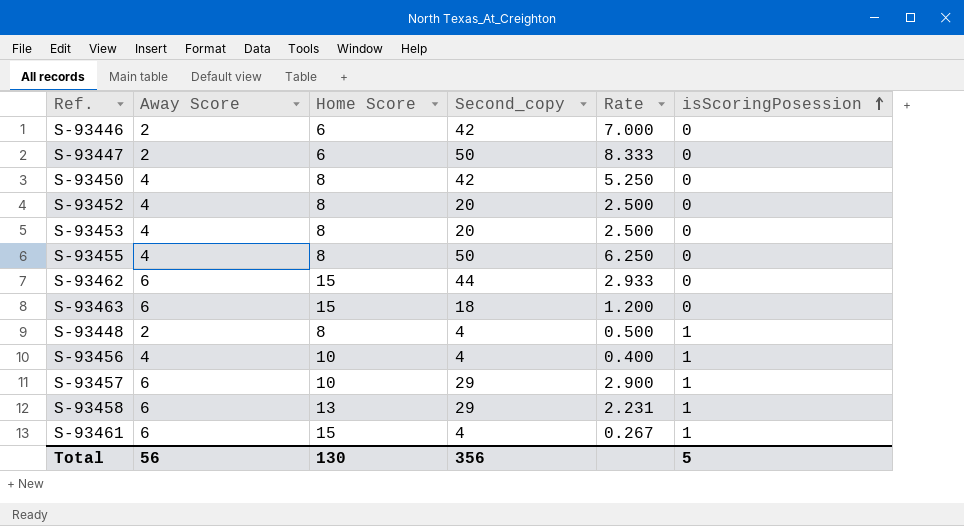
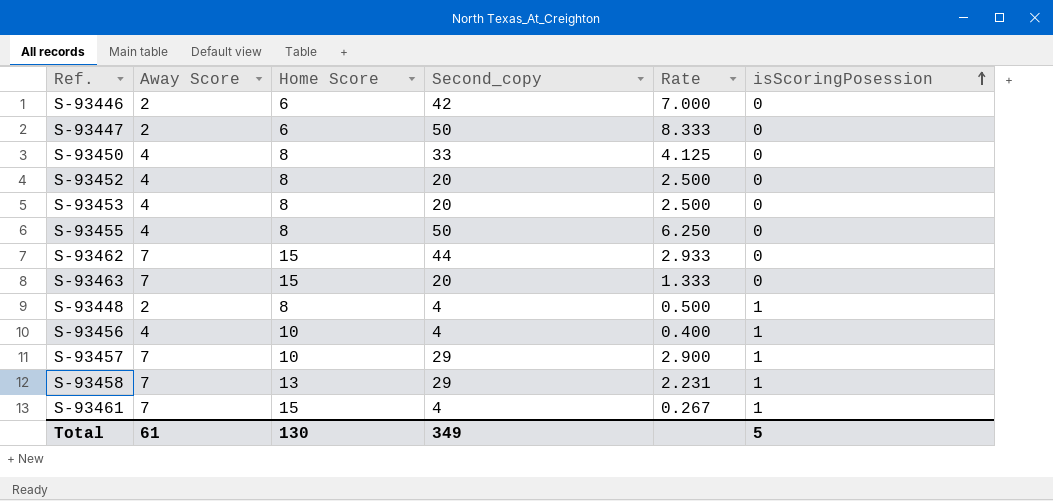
S-93450 | Second_copy: 42 -> 33
S-93450 | Rate: 5.250 -> 4.125
S-93462 | Away Score: 6 -> 7
S-93463 | Away Score: 6 -> 7
S-93463 | Second_copy: 18 -> 20
S-93463 | Rate: 1.200 -> 1.333
S-93457 | Away Score: 6 -> 7
S-93458 | Away Score: 6 -> 7
S-93461 | Away Score: 6 -> 7
Total | Away Score: 56 -> 61
Total | Second_copy: 356 -> 349

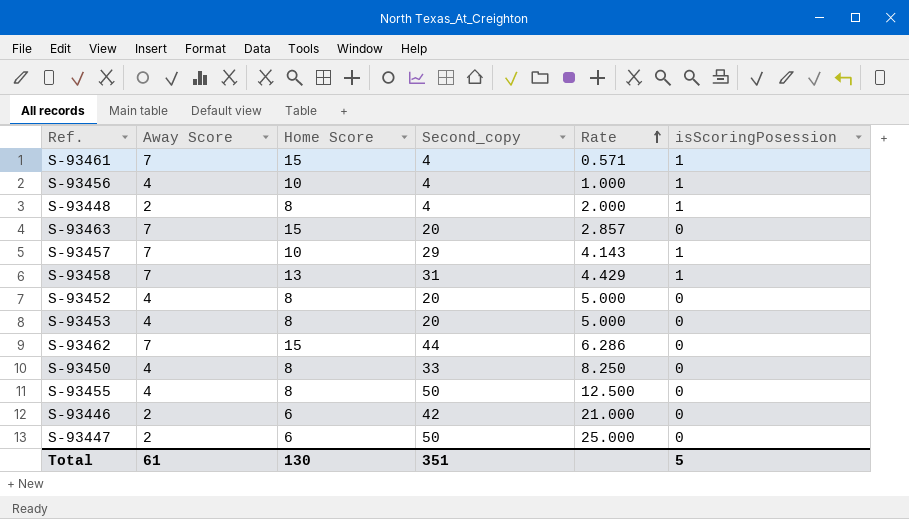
row order: isScoringPosession ascending -> Rate ascending
column Rate | formula: [Second_copy] / [Home Score] -> [Second_copy] / [Away Score]
S-93458 | Second_copy: 29 -> 31
Total | Second_copy: 349 -> 351

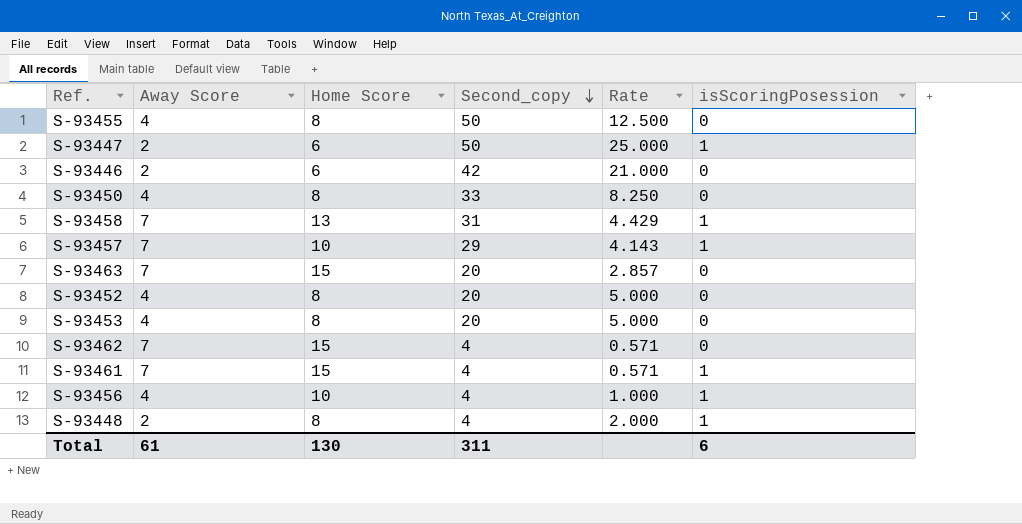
row order: Rate ascending -> Second_copy descending
S-93447 | isScoringPosession: 0 -> 1
S-93462 | Second_copy: 44 -> 4
S-93462 | Rate: 6.286 -> 0.571
Total | Second_copy: 351 -> 311
Total | isScoringPosession: 5 -> 6

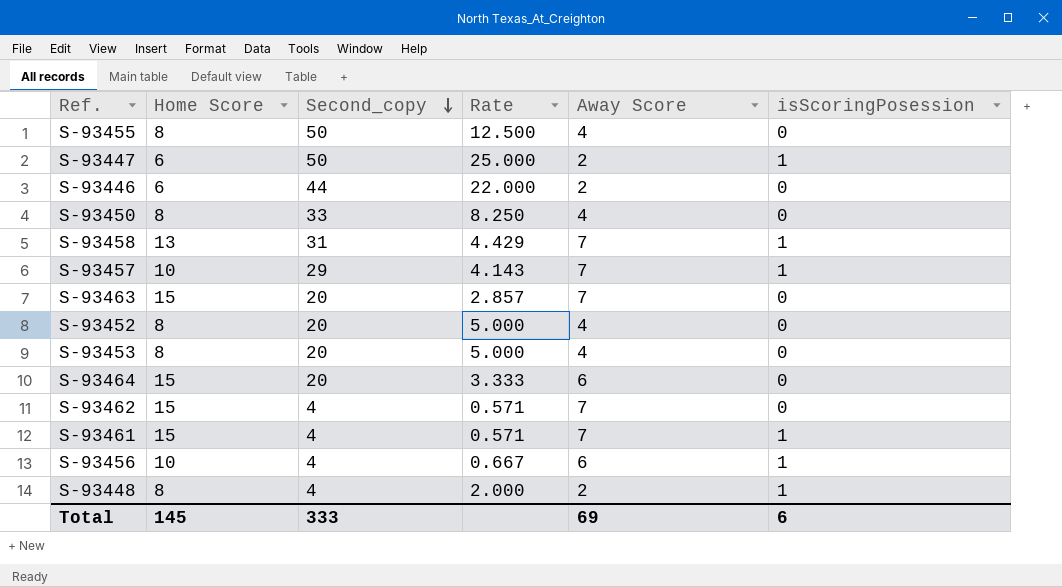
column Away Score | position: 2 -> 5
S-93446 | Second_copy: 42 -> 44
S-93446 | Rate: 21.000 -> 22.000
row S-93464: none -> 15 | 20 | 3.333 | 6 | 0
S-93456 | Rate: 1.000 -> 0.667
S-93456 | Away Score: 4 -> 6
Total | Home Score: 130 -> 145
Total | Second_copy: 311 -> 333
Total | Away Score: 61 -> 69

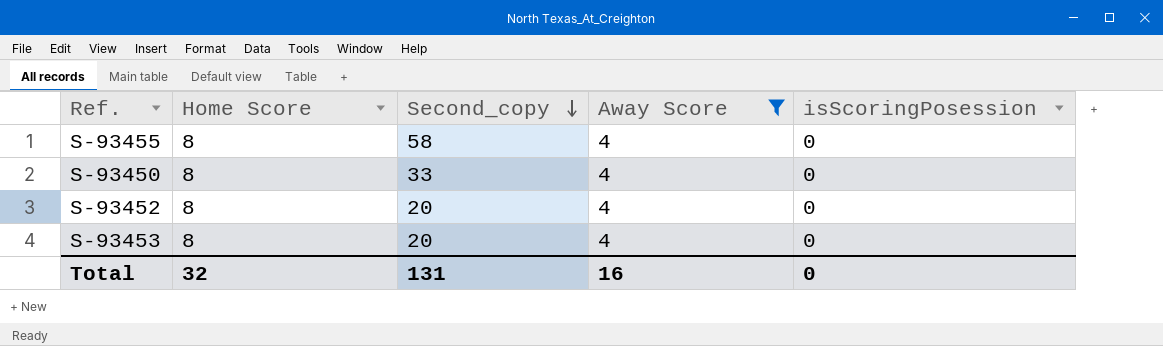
filter: none -> Away Score = 4
column Rate | formula: [Second_copy] / [Away Score] -> none
S-93455 | Second_copy: 50 -> 58
Total | Home Score: 145 -> 32
Total | Second_copy: 333 -> 131
Total | Away Score: 69 -> 16
Total | isScoringPosession: 6 -> 0

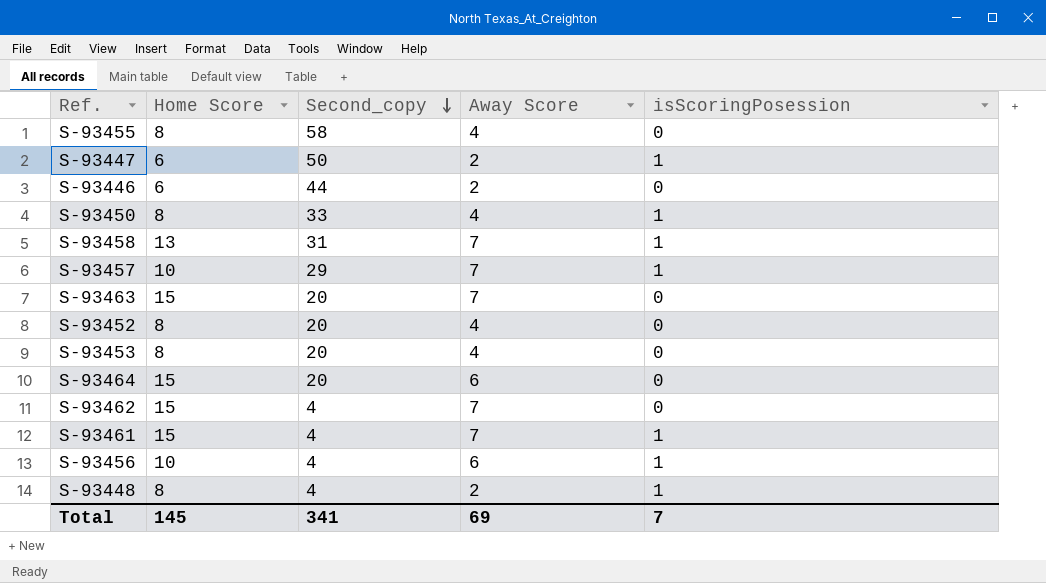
filter: Away Score = 4 -> none
S-93450 | isScoringPosession: 0 -> 1
Total | Home Score: 32 -> 145
Total | Second_copy: 131 -> 341
Total | Away Score: 16 -> 69
Total | isScoringPosession: 0 -> 7

